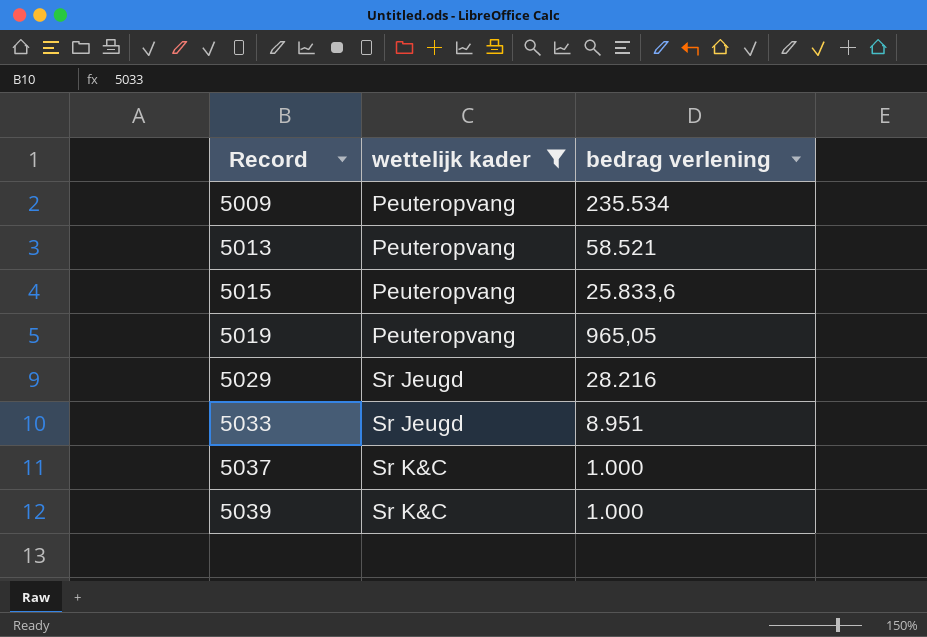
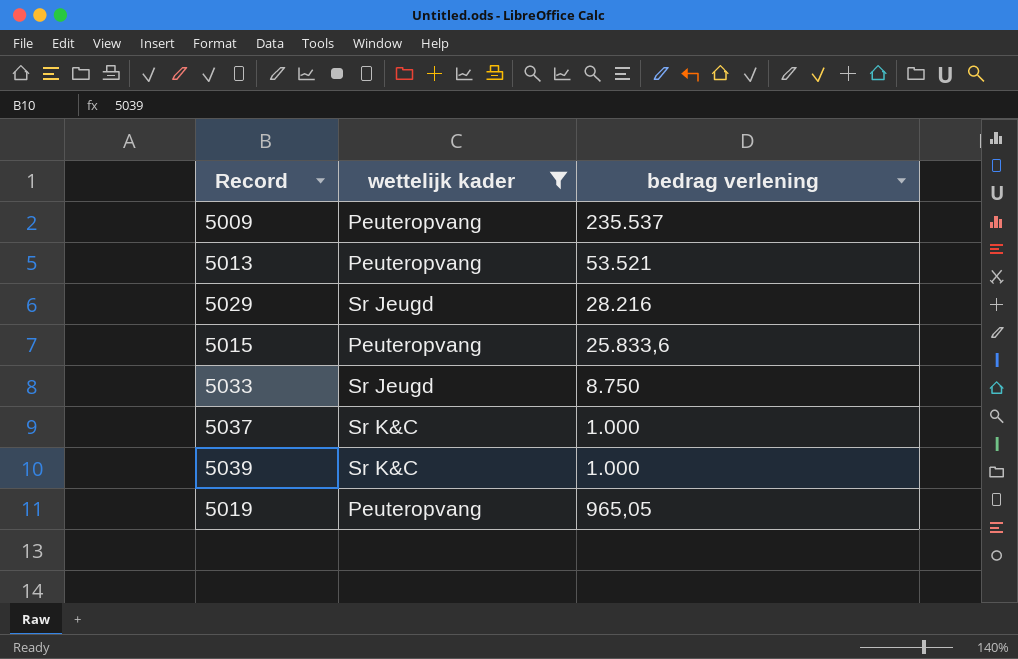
row order: Record ascending -> bedrag verlening descending
5009 | bedrag verlening: 235.534 -> 235.537
5013 | bedrag verlening: 58.521 -> 53.521
5033 | bedrag verlening: 8.951 -> 8.750

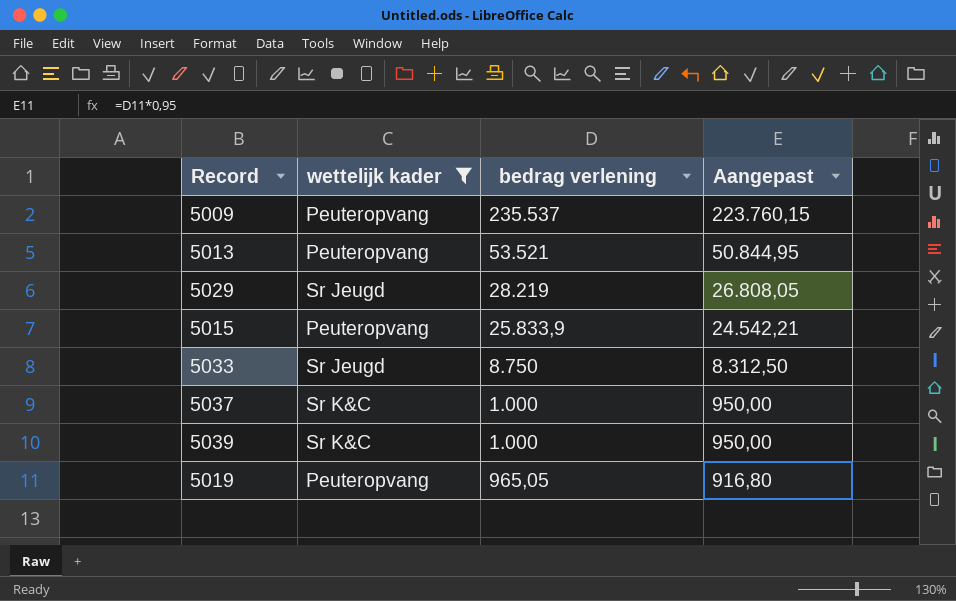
column Aangepast | formula: none -> [bedrag verlening] * 0,95
5029 | bedrag verlening: 28.216 -> 28.219
5015 | bedrag verlening: 25.833,6 -> 25.833,9

